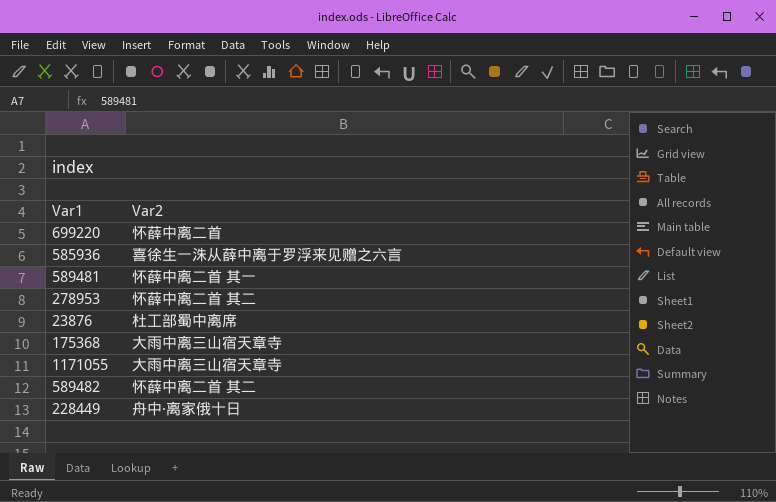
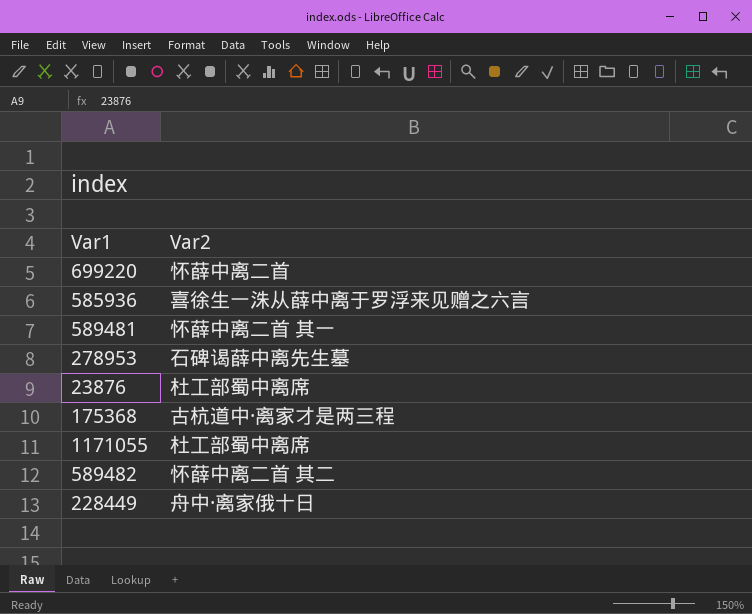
278953 | Var2: 怀薛中离二首 其二 -> 石碑谒薛中离先生墓
175368 | Var2: 大雨中离三山宿天章寺 -> 古杭道中·离家才是两三程
1171055 | Var2: 大雨中离三山宿天章寺 -> 杜工部蜀中离席

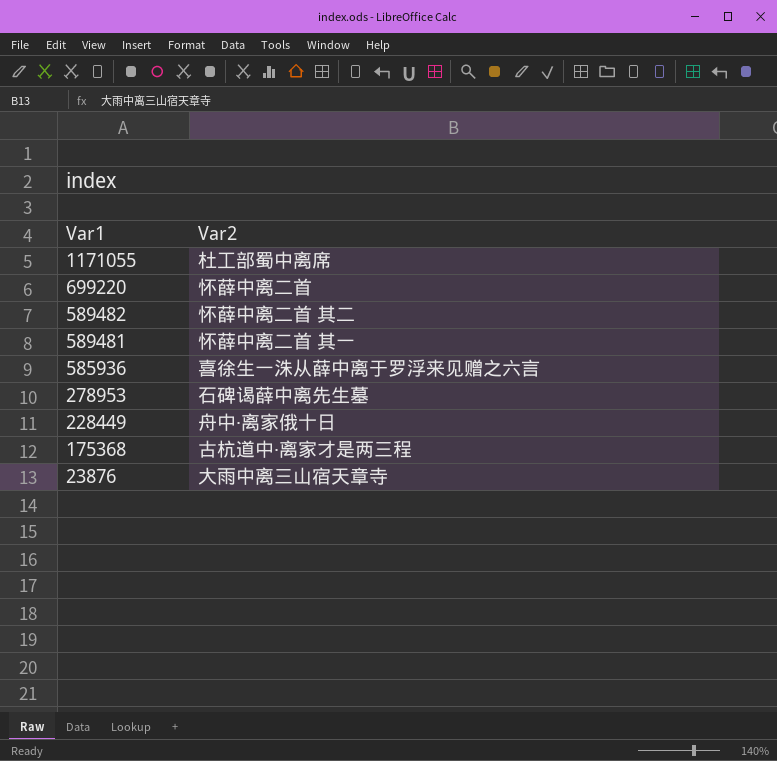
row order: none -> Var1 descending
23876 | Var2: 杜工部蜀中离席 -> 大雨中离三山宿天章寺

